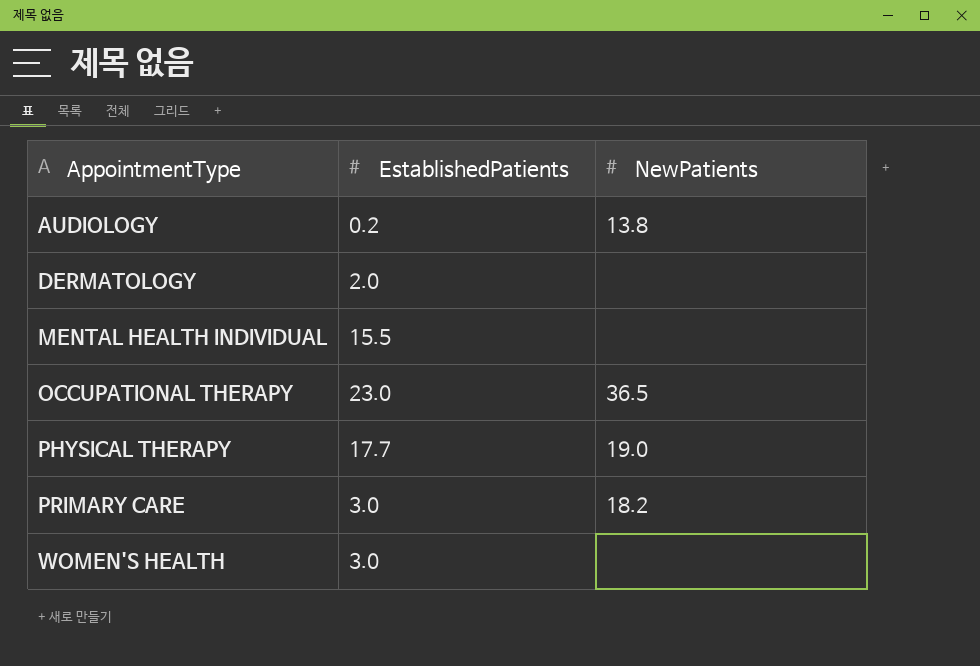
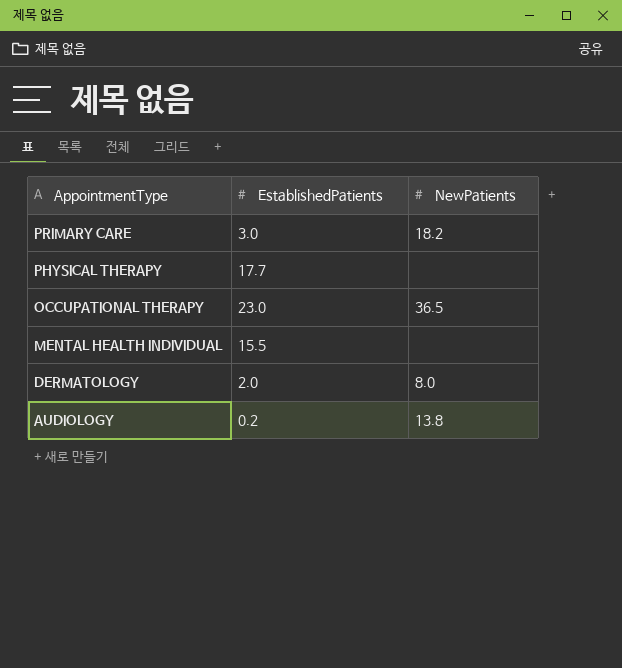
row order: AppointmentType ascending -> AppointmentType descending
row WOMEN'S HEALTH: 3.0 | none -> none
PHYSICAL THERAPY | NewPatients: 19.0 -> none
DERMATOLOGY | NewPatients: none -> 8.0

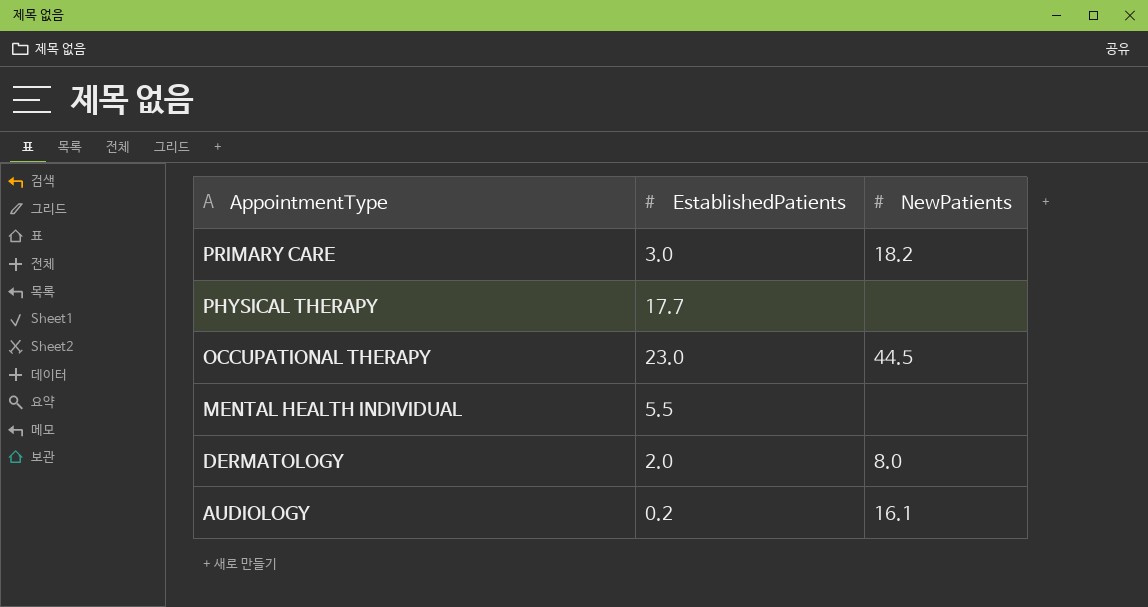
OCCUPATIONAL THERAPY | NewPatients: 36.5 -> 44.5
MENTAL HEALTH INDIVIDUAL | EstablishedPatients: 15.5 -> 5.5
AUDIOLOGY | NewPatients: 13.8 -> 16.1

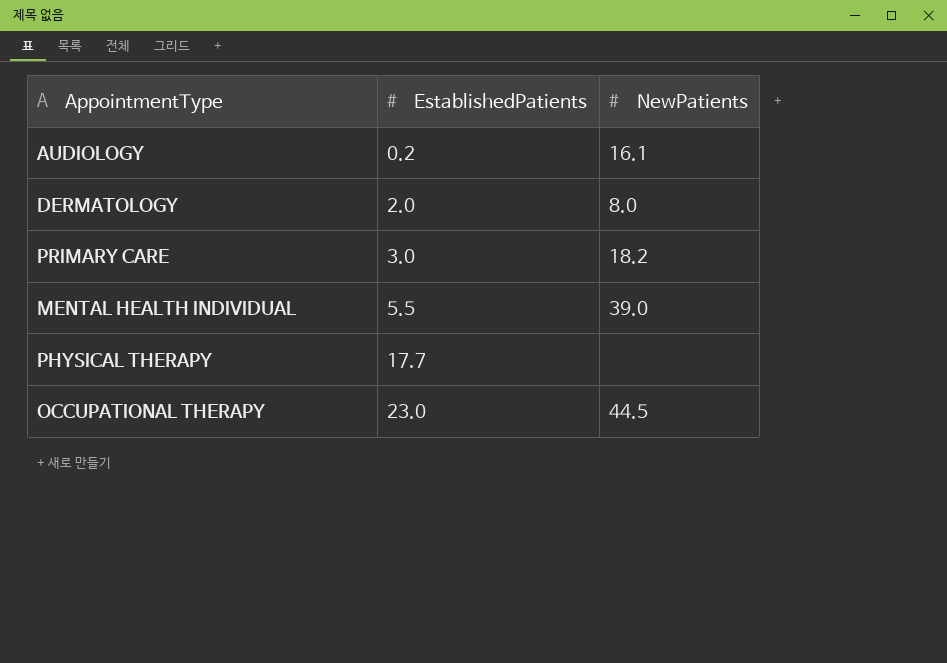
row order: AppointmentType descending -> EstablishedPatients ascending
MENTAL HEALTH INDIVIDUAL | NewPatients: none -> 39.0

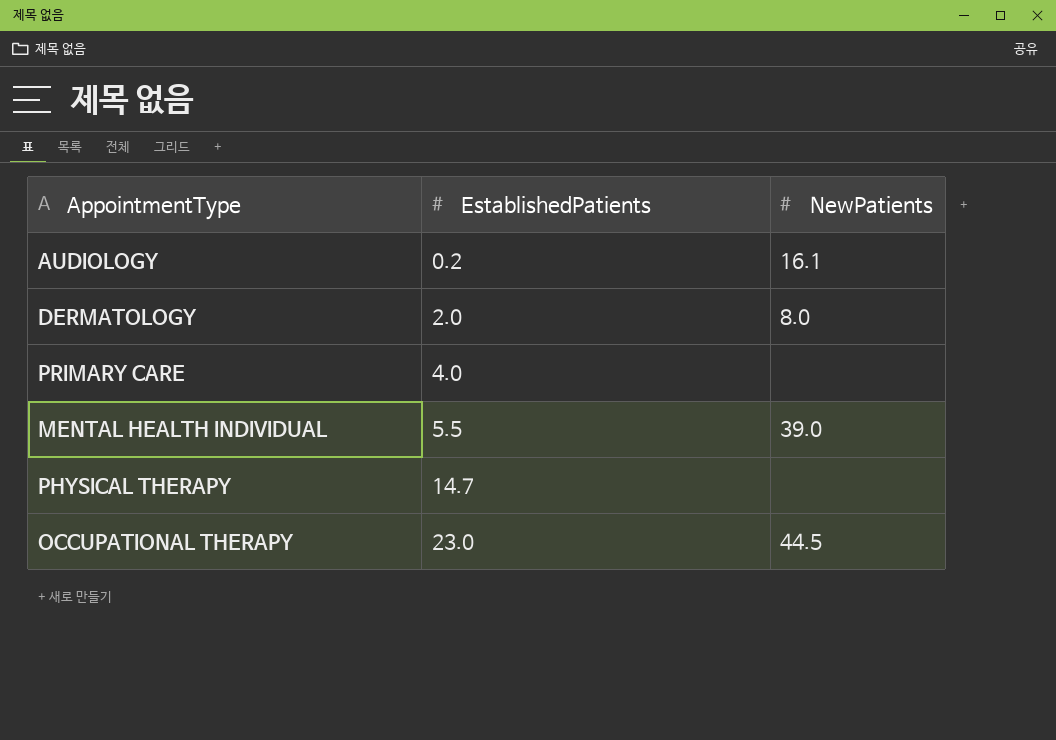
PRIMARY CARE | EstablishedPatients: 3.0 -> 4.0
PRIMARY CARE | NewPatients: 18.2 -> none
PHYSICAL THERAPY | EstablishedPatients: 17.7 -> 14.7

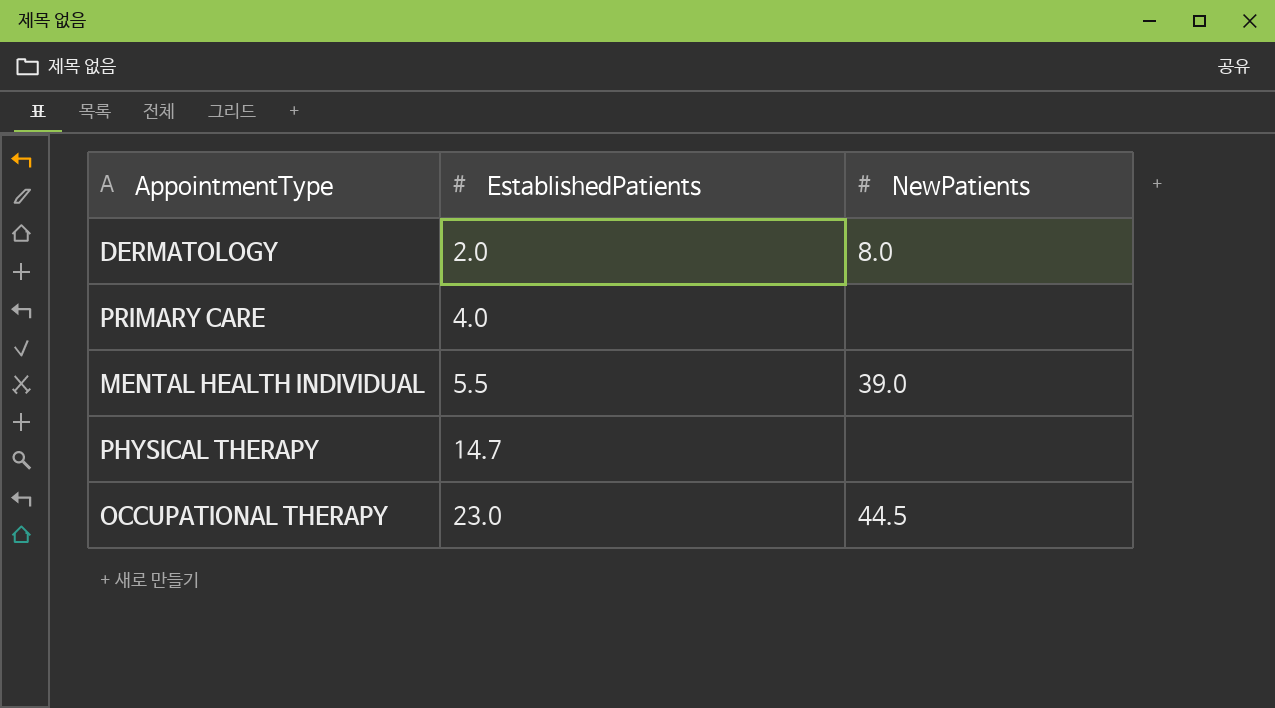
row AUDIOLOGY: 0.2 | 16.1 -> none

